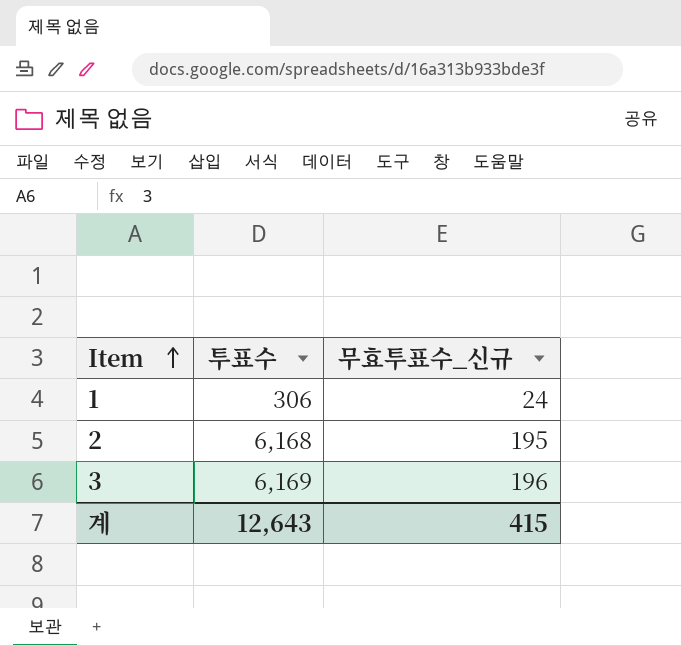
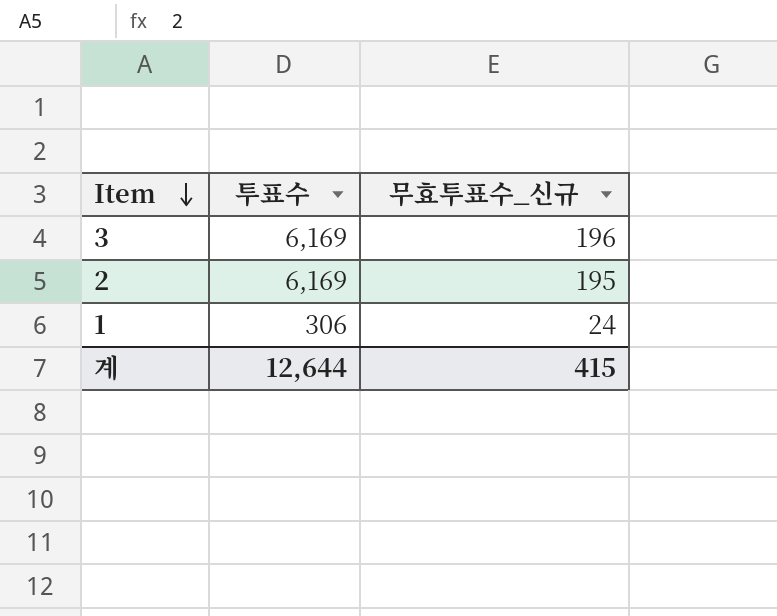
row order: Item ascending -> Item descending
2 | 투표수: 6,168 -> 6,169
계 | 투표수: 12,643 -> 12,644

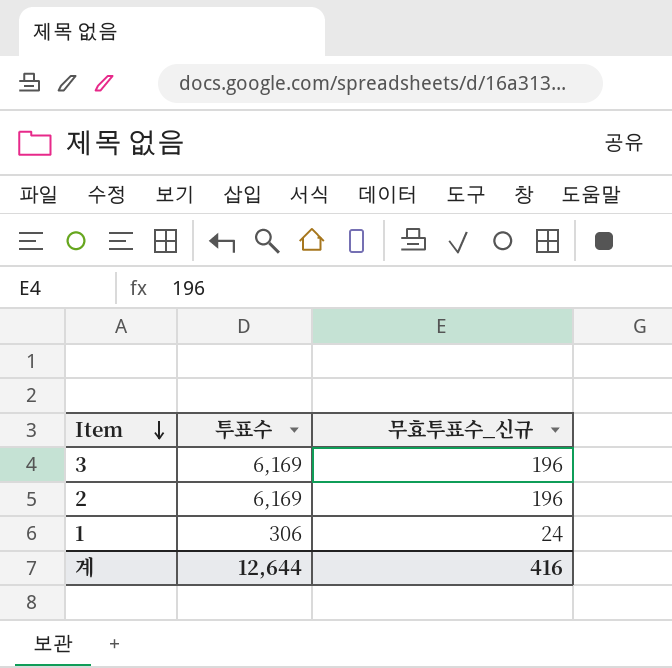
2 | 무효투표수_신규: 195 -> 196
계 | 무효투표수_신규: 415 -> 416

